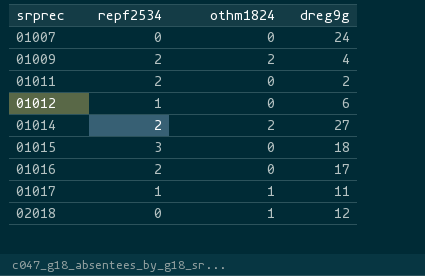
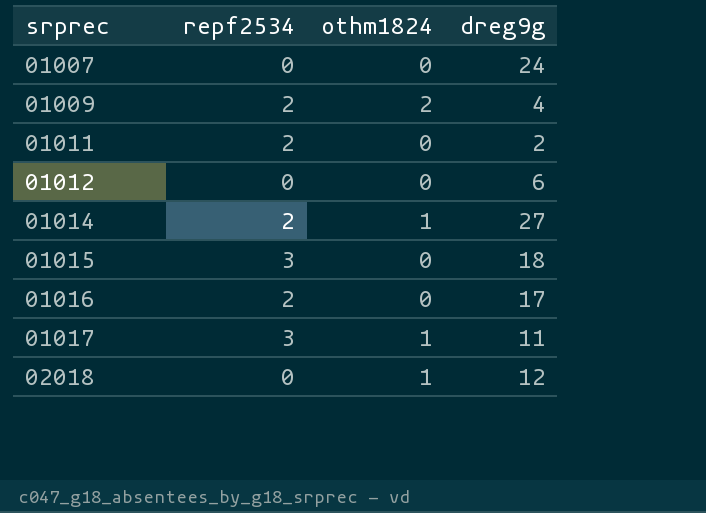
01012 | repf2534: 1 -> 0
01014 | othm1824: 2 -> 1
01017 | repf2534: 1 -> 3

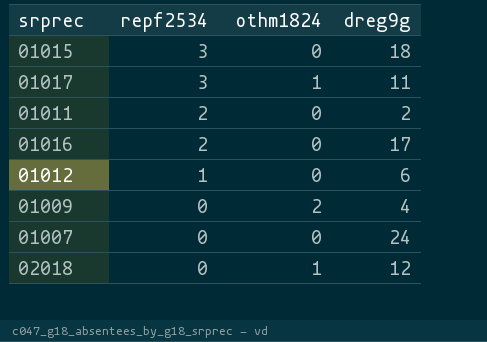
row order: srprec ascending -> repf2534 descending
row 01014: 2 | 1 | 27 -> none
01012 | repf2534: 0 -> 1
01009 | repf2534: 2 -> 0

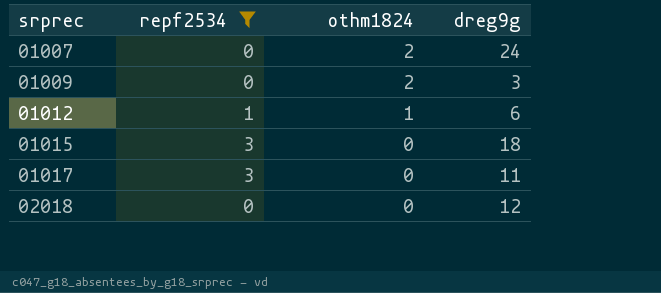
filter: none -> repf2534 != 2
row order: repf2534 descending -> srprec ascending
01007 | othm1824: 0 -> 2
01009 | dreg9g: 4 -> 3
01012 | othm1824: 0 -> 1
01017 | othm1824: 1 -> 0
02018 | othm1824: 1 -> 0

